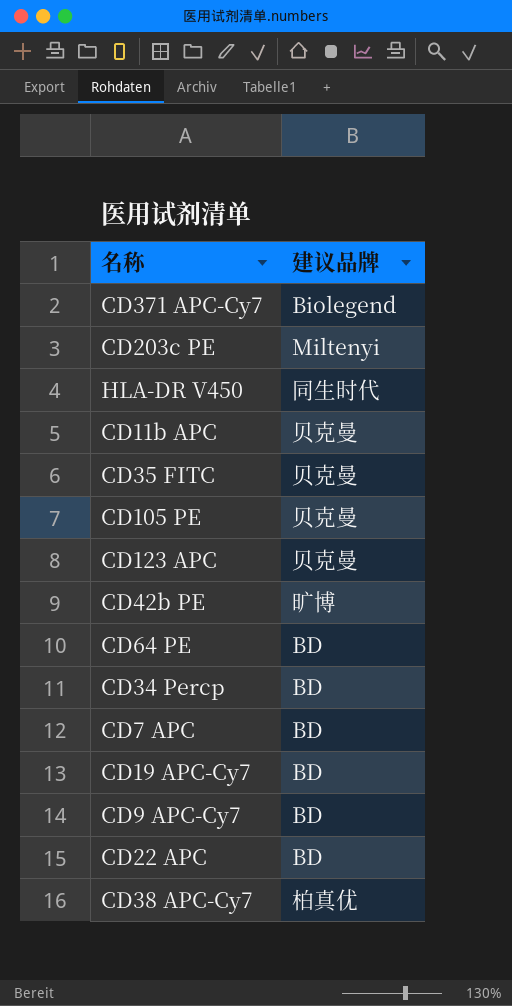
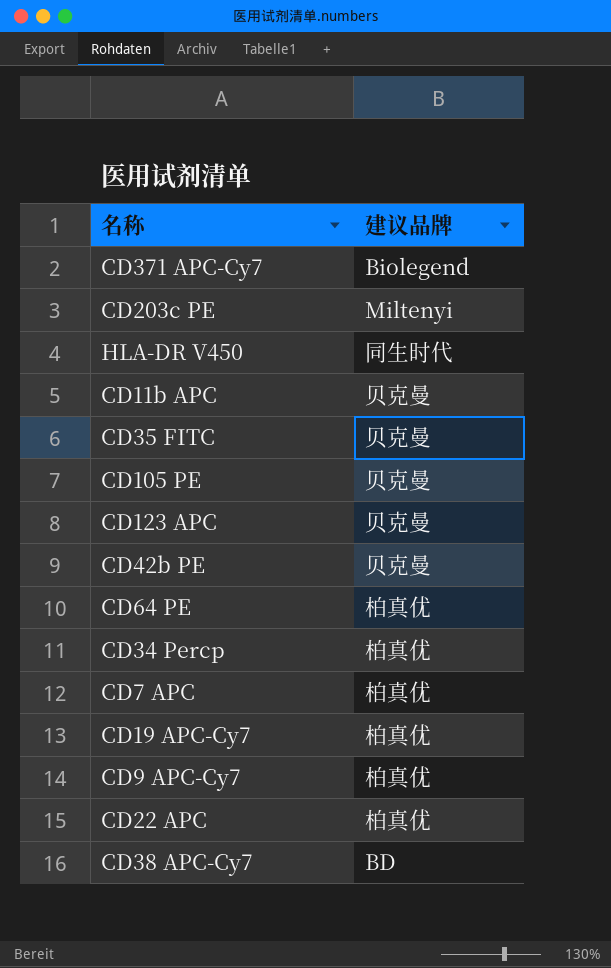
CD42b PE | 建议品牌: 旷博 -> 贝克曼
CD64 PE | 建议品牌: BD -> 柏真优
CD34 Percp | 建议品牌: BD -> 柏真优
CD7 APC | 建议品牌: BD -> 柏真优
CD19 APC-Cy7 | 建议品牌: BD -> 柏真优
CD9 APC-Cy7 | 建议品牌: BD -> 柏真优
CD22 APC | 建议品牌: BD -> 柏真优
CD38 APC-Cy7 | 建议品牌: 柏真优 -> BD

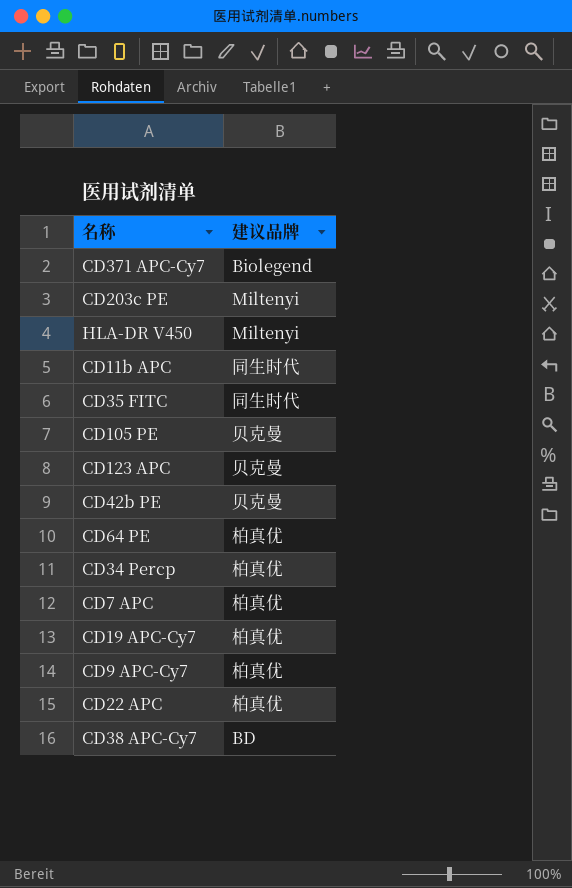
HLA-DR V450 | 建议品牌: 同生时代 -> Miltenyi
CD11b APC | 建议品牌: 贝克曼 -> 同生时代
CD35 FITC | 建议品牌: 贝克曼 -> 同生时代

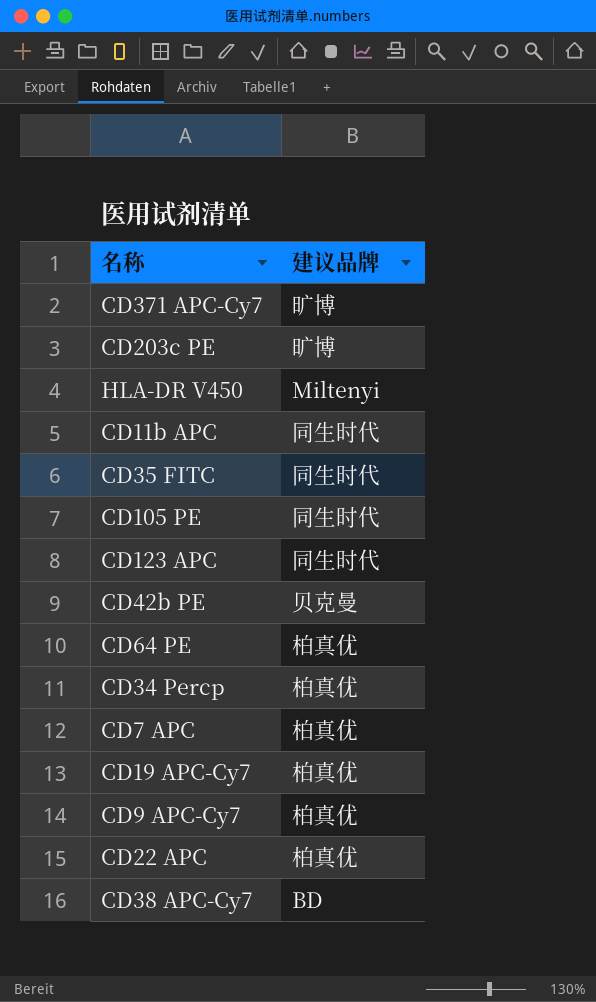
CD371 APC-Cy7 | 建议品牌: Biolegend -> 旷博
CD203c PE | 建议品牌: Miltenyi -> 旷博
CD105 PE | 建议品牌: 贝克曼 -> 同生时代
CD123 APC | 建议品牌: 贝克曼 -> 同生时代

